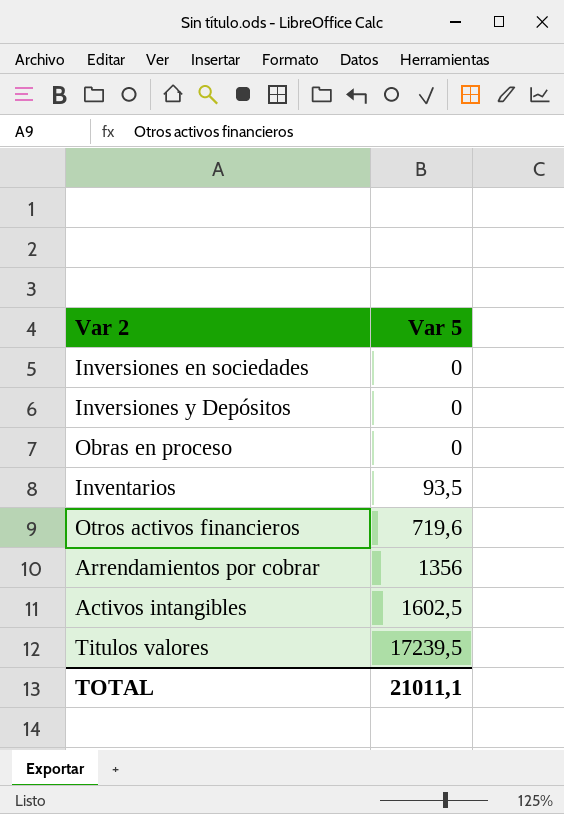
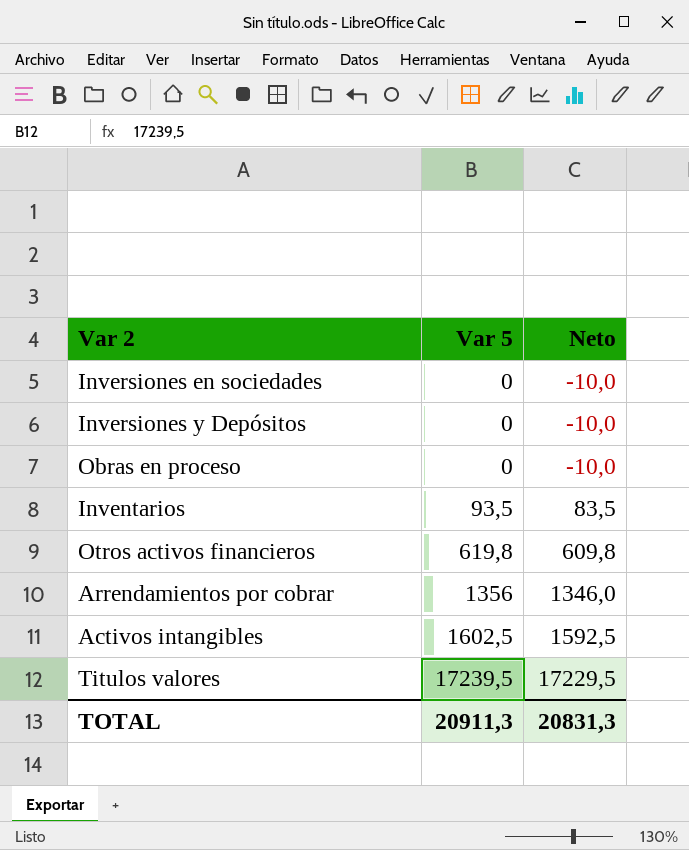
column Neto | formula: none -> [Var 5] - 10
Otros activos financieros | Var 5: 719,6 -> 619,8
TOTAL | Var 5: 21011,1 -> 20911,3

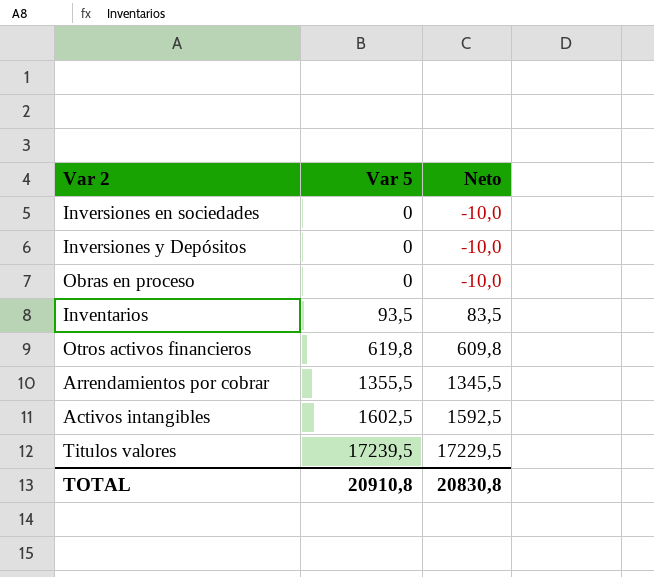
Arrendamientos por cobrar | Var 5: 1356 -> 1355,5
Arrendamientos por cobrar | Neto: 1346,0 -> 1345,5
TOTAL | Var 5: 20911,3 -> 20910,8
TOTAL | Neto: 20831,3 -> 20830,8

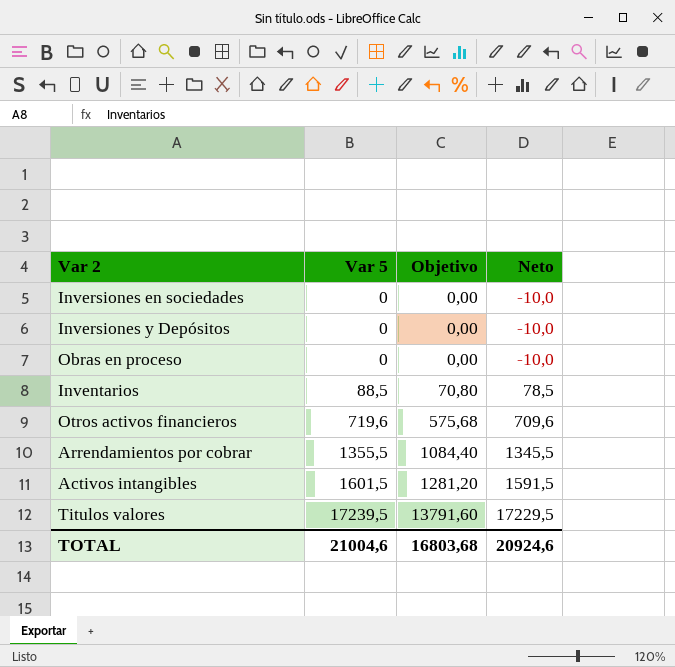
column Objetivo | formula: none -> [Var 5] * 0,8
Inventarios | Var 5: 93,5 -> 88,5
Inventarios | Neto: 83,5 -> 78,5
Otros activos financieros | Var 5: 619,8 -> 719,6
Otros activos financieros | Neto: 609,8 -> 709,6
Activos intangibles | Var 5: 1602,5 -> 1601,5
Activos intangibles | Neto: 1592,5 -> 1591,5
TOTAL | Var 5: 20910,8 -> 21004,6
TOTAL | Neto: 20830,8 -> 20924,6

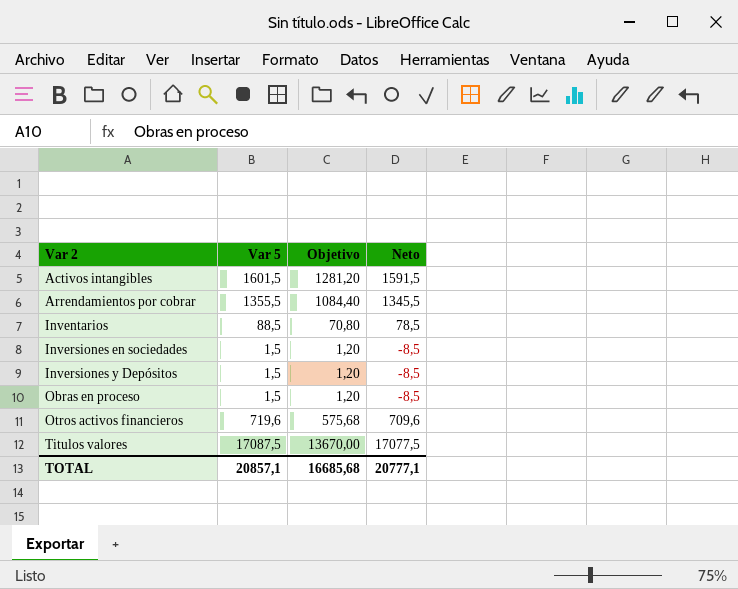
row order: Var 5 ascending -> Var 2 ascending
Inversiones en sociedades | Var 5: 0 -> 1,5
Inversiones en sociedades | Objetivo: 0,00 -> 1,20
Inversiones en sociedades | Neto: -10,0 -> -8,5
Inversiones y Depósitos | Var 5: 0 -> 1,5
Inversiones y Depósitos | Objetivo: 0,00 -> 1,20
Inversiones y Depósitos | Neto: -10,0 -> -8,5
Obras en proceso | Var 5: 0 -> 1,5
Obras en proceso | Objetivo: 0,00 -> 1,20
Obras en proceso | Neto: -10,0 -> -8,5
Titulos valores | Var 5: 17239,5 -> 17087,5
Titulos valores | Objetivo: 13791,60 -> 13670,00
Titulos valores | Neto: 17229,5 -> 17077,5
TOTAL | Var 5: 21004,6 -> 20857,1
TOTAL | Objetivo: 16803,68 -> 16685,68
TOTAL | Neto: 20924,6 -> 20777,1

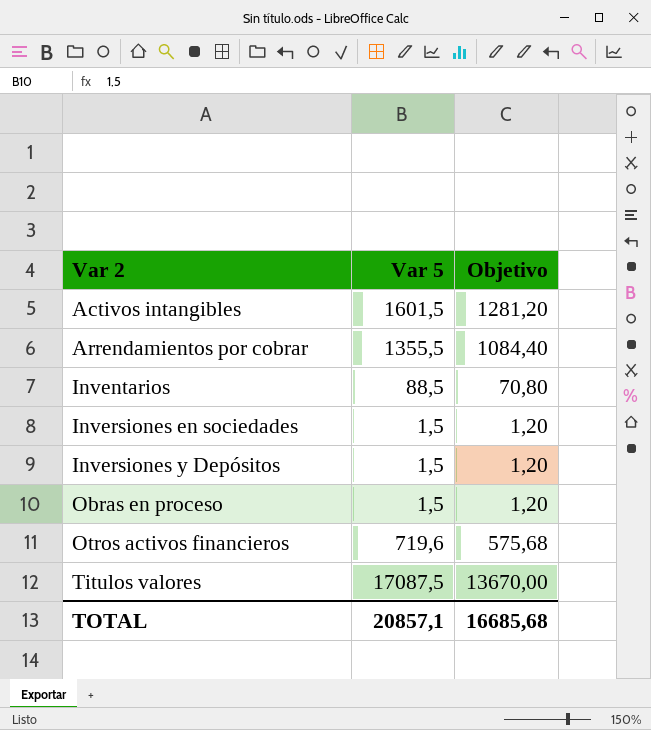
column Neto | formula: [Var 5] - 10 -> none

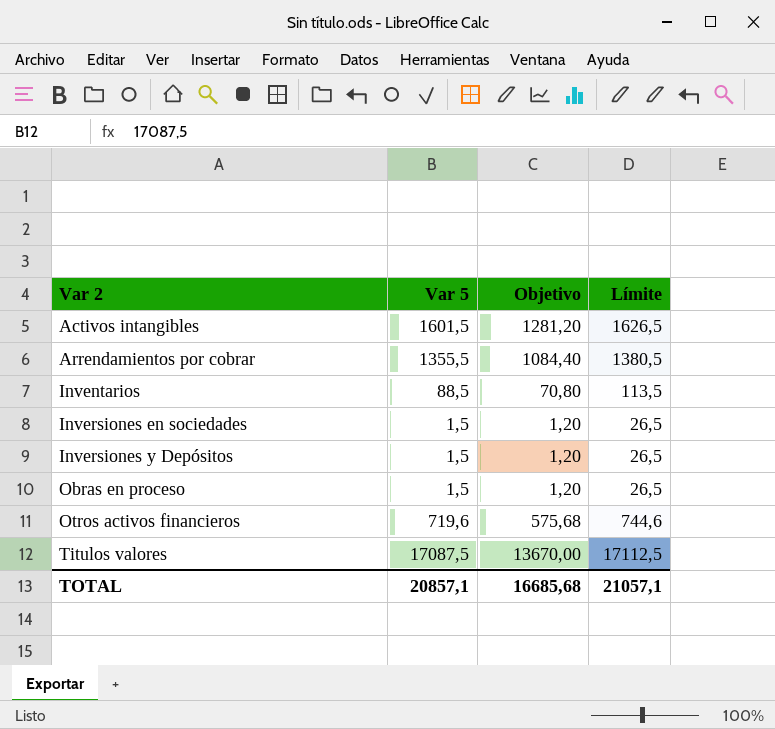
column Límite | formula: none -> [Var 5] + 25

